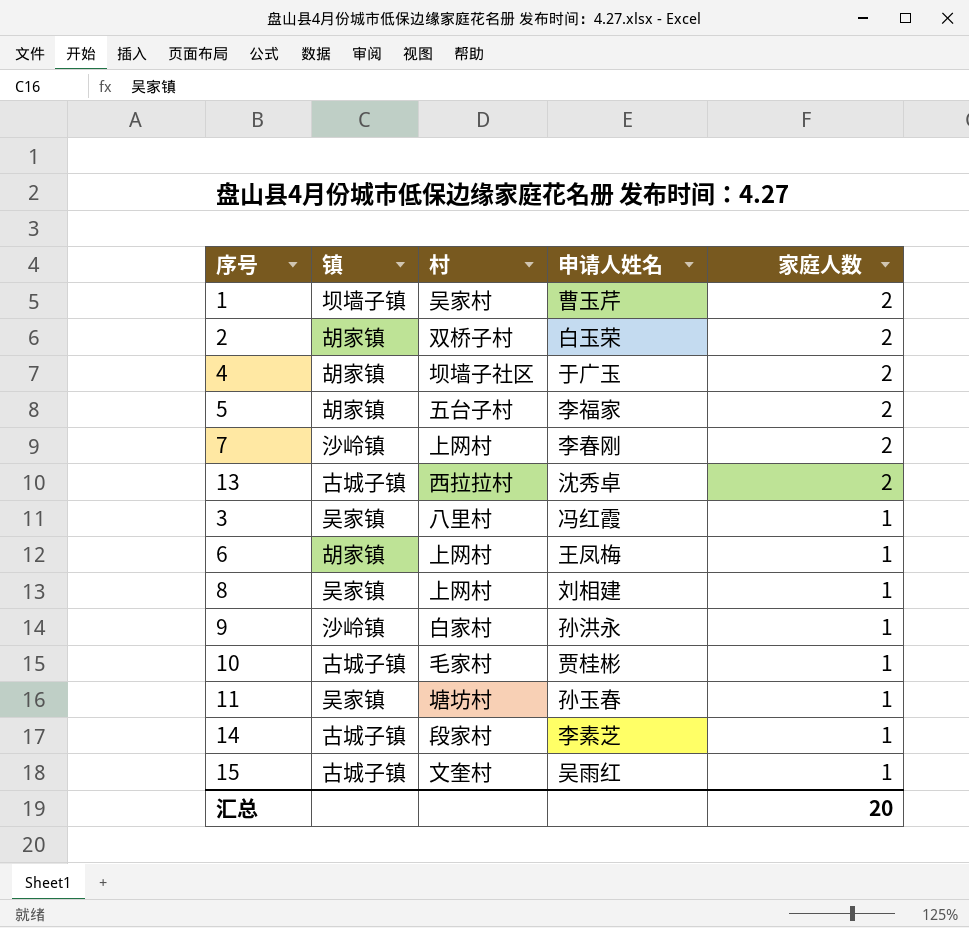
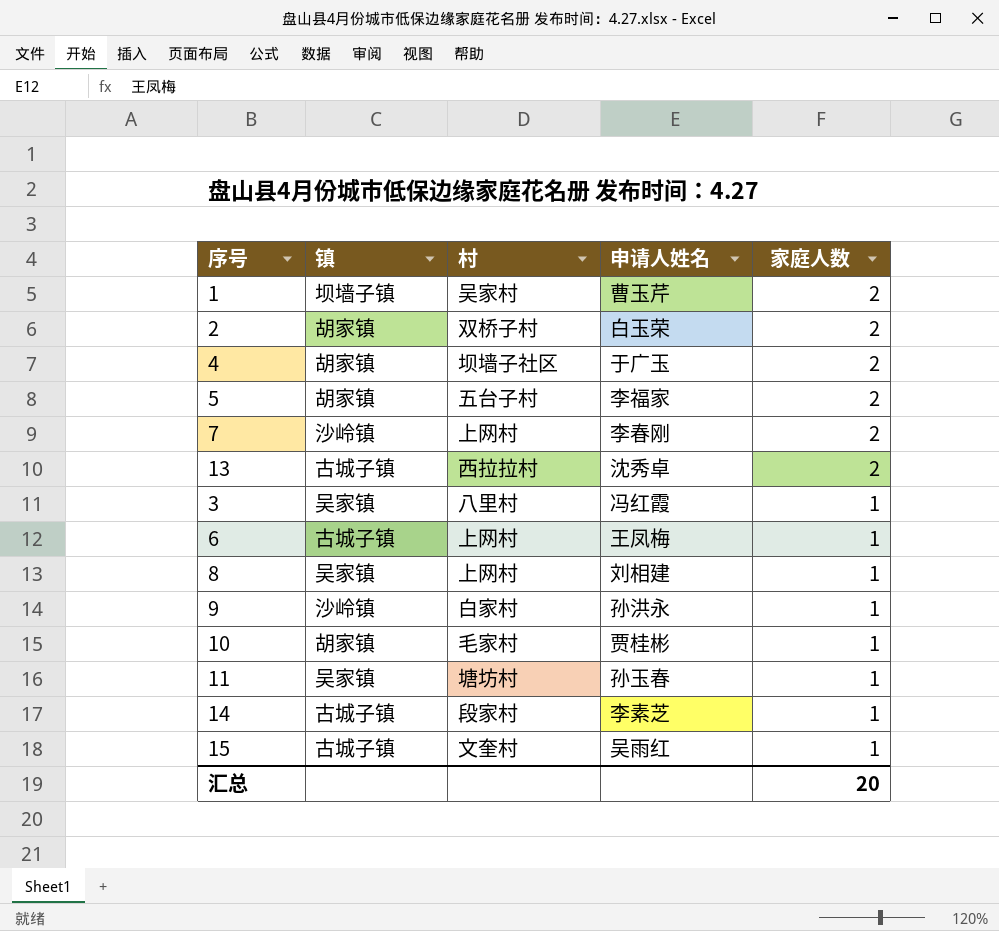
6 | 镇: 胡家镇 -> 古城子镇
10 | 镇: 古城子镇 -> 胡家镇

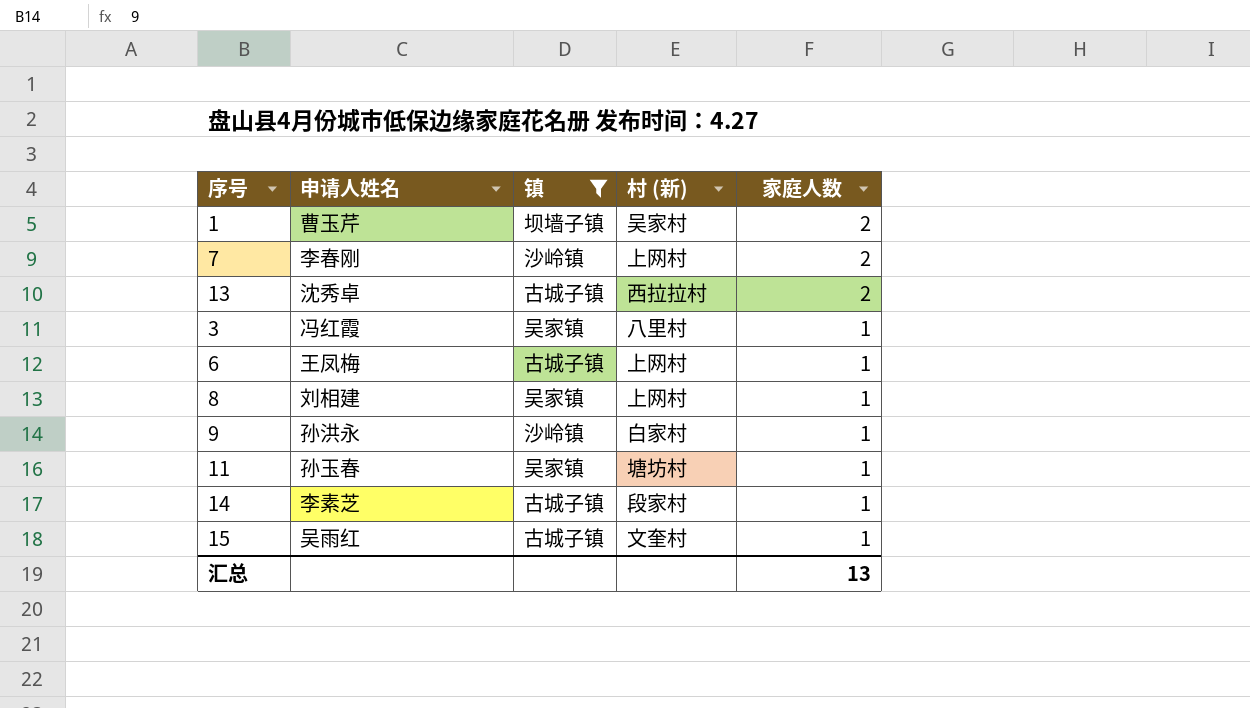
filter: none -> 镇 != 胡家镇
column 申请人姓名 | position: 4 -> 2
column name: 村 -> 村 (新)
汇总 | 家庭人数: 20 -> 13

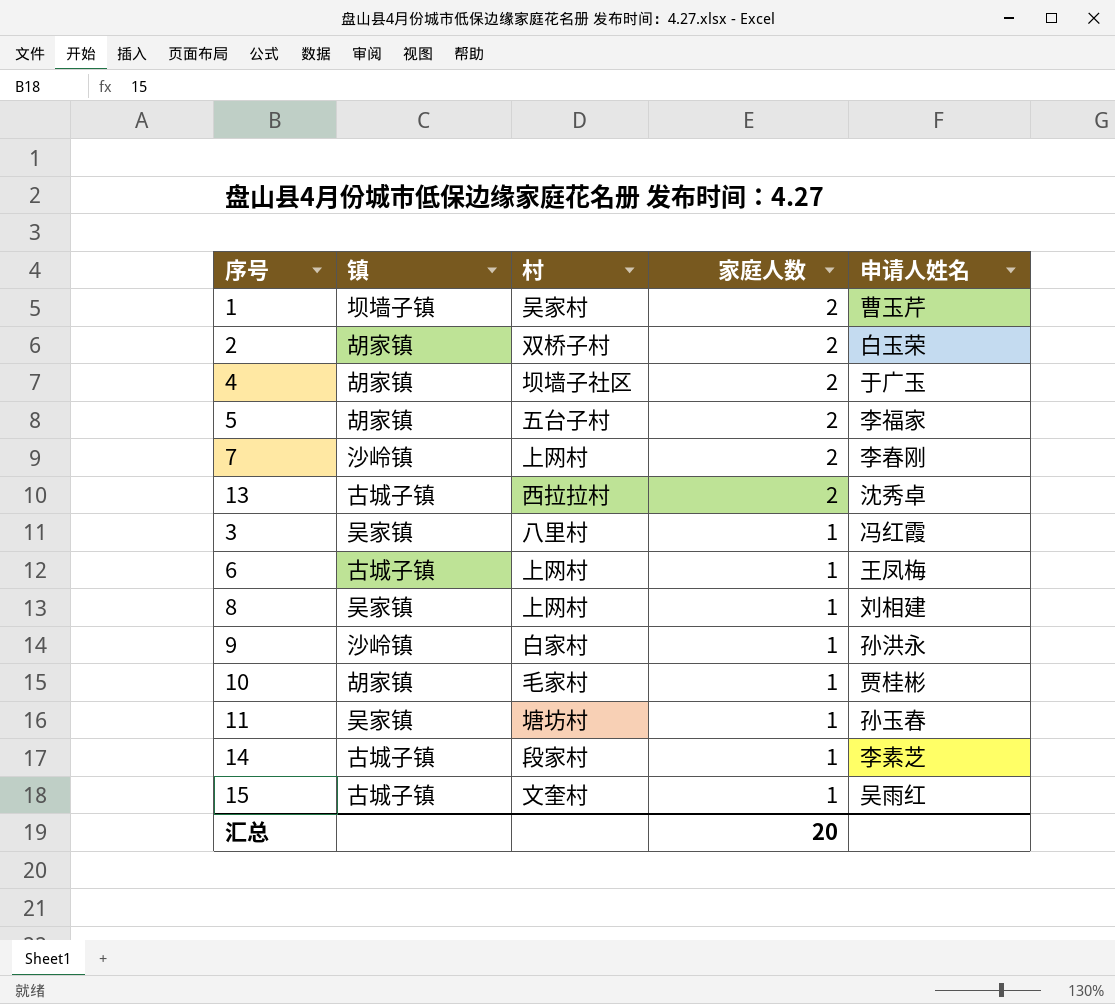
filter: 镇 != 胡家镇 -> none
column name: 村 (新) -> 村
column 申请人姓名 | position: 2 -> 5
汇总 | 家庭人数: 13 -> 20

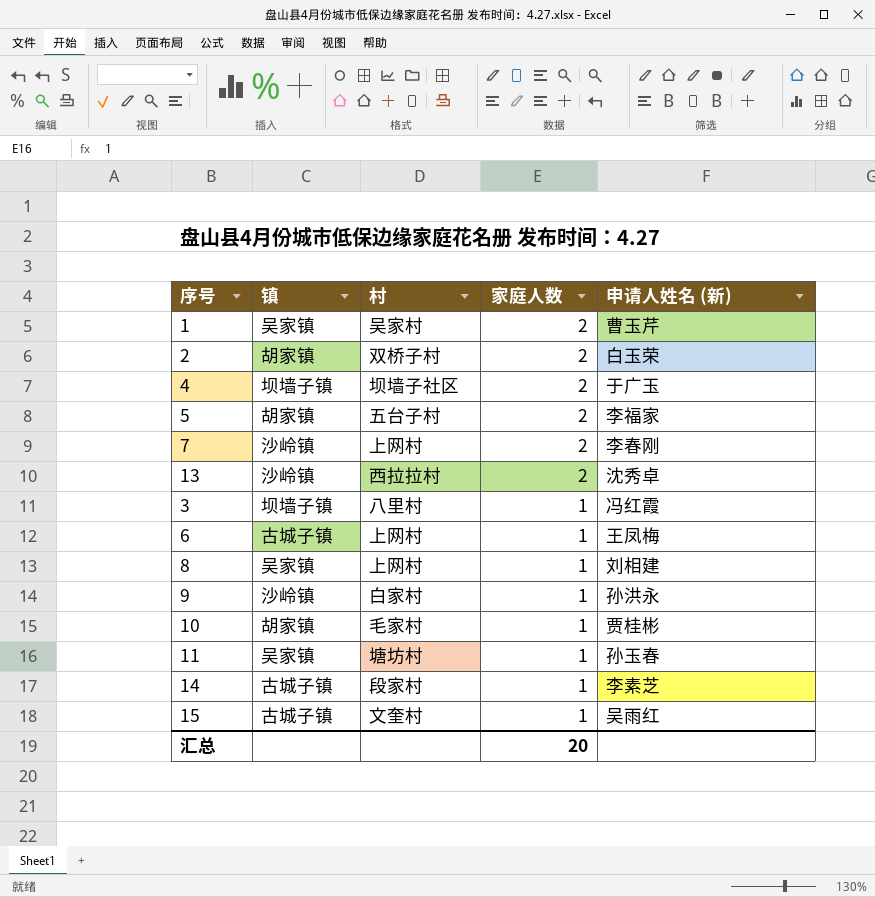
column name: 申请人姓名 -> 申请人姓名 (新)
1 | 镇: 坝墙子镇 -> 吴家镇
4 | 镇: 胡家镇 -> 坝墙子镇
13 | 镇: 古城子镇 -> 沙岭镇
3 | 镇: 吴家镇 -> 坝墙子镇

